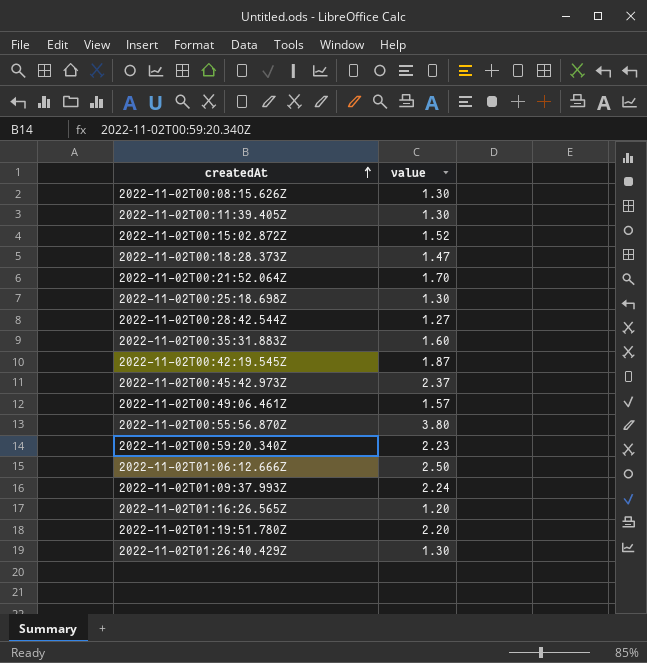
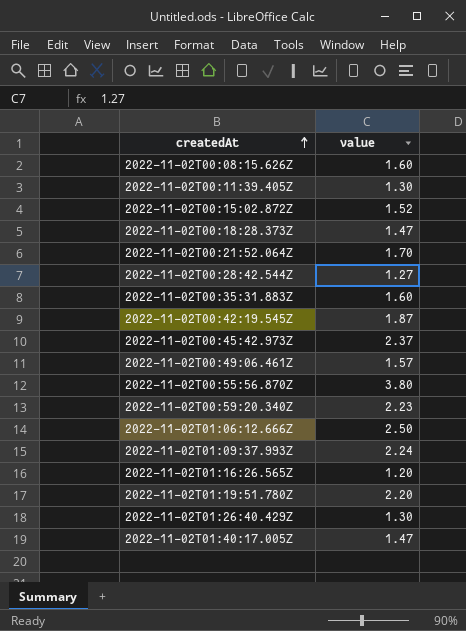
row 2022-11-02T00:25:18.698Z: 1.30 -> none
2022-11-02T00:08:15.626Z | value: 1.30 -> 1.60
row 2022-11-02T01:40:17.005Z: none -> 1.47

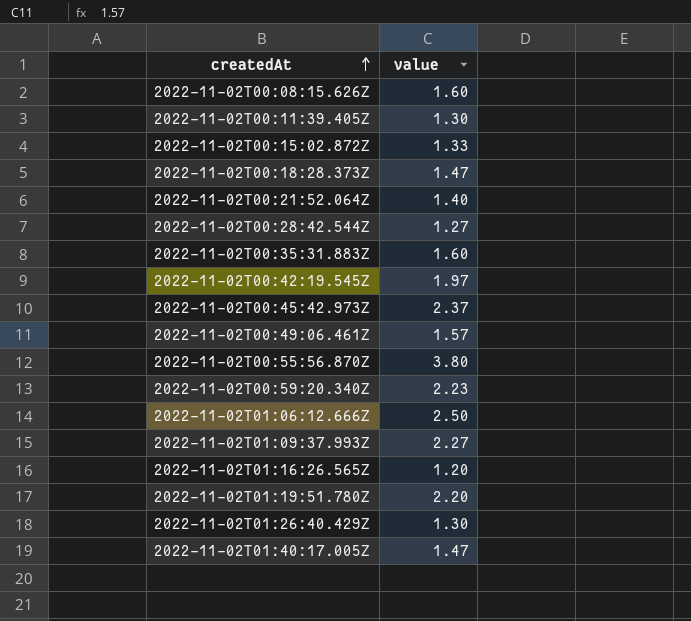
2022-11-02T00:15:02.872Z | value: 1.52 -> 1.33
2022-11-02T00:21:52.064Z | value: 1.70 -> 1.40
2022-11-02T00:42:19.545Z | value: 1.87 -> 1.97
2022-11-02T01:09:37.993Z | value: 2.24 -> 2.27

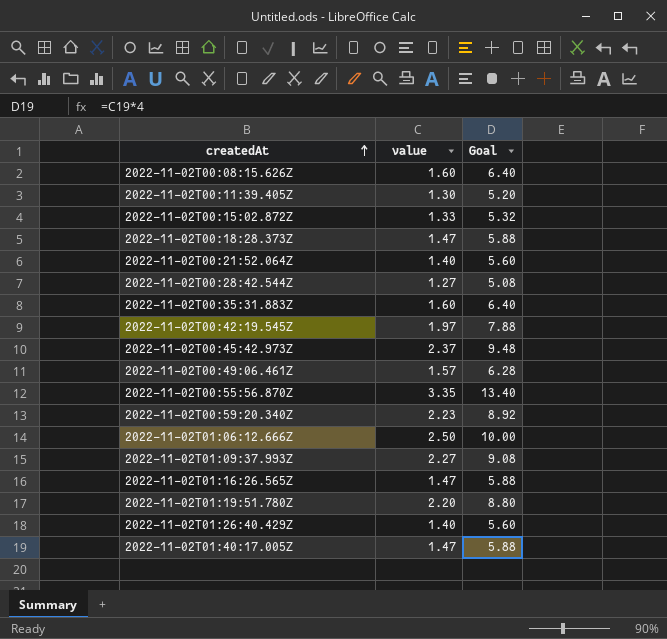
column Goal | formula: none -> [value] * 4
2022-11-02T00:55:56.870Z | value: 3.80 -> 3.35
2022-11-02T01:16:26.565Z | value: 1.20 -> 1.47
2022-11-02T01:26:40.429Z | value: 1.30 -> 1.40

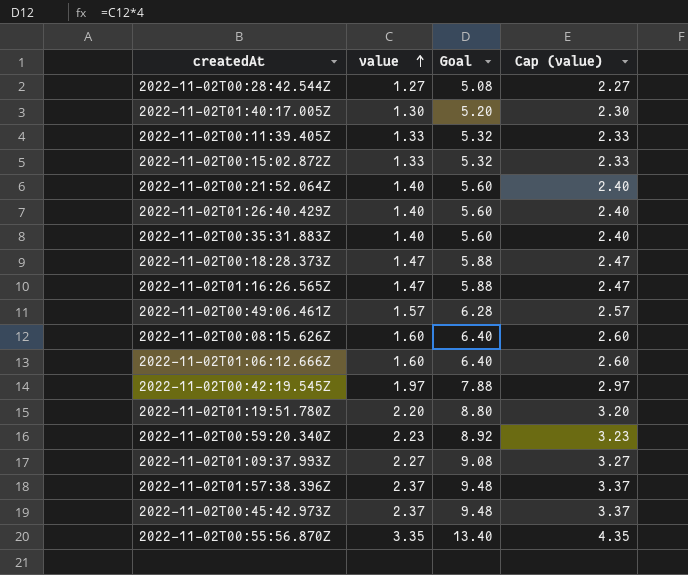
row order: createdAt ascending -> value ascending
column Cap (value) | formula: none -> [value] + 1
2022-11-02T01:40:17.005Z | value: 1.47 -> 1.30
2022-11-02T01:40:17.005Z | Goal: 5.88 -> 5.20
2022-11-02T00:11:39.405Z | value: 1.30 -> 1.33
2022-11-02T00:11:39.405Z | Goal: 5.20 -> 5.32
2022-11-02T00:35:31.883Z | value: 1.60 -> 1.40
2022-11-02T00:35:31.883Z | Goal: 6.40 -> 5.60
2022-11-02T01:06:12.666Z | value: 2.50 -> 1.60
2022-11-02T01:06:12.666Z | Goal: 10.00 -> 6.40
row 2022-11-02T01:57:38.396Z: none -> 2.37 | 9.48 | 3.37

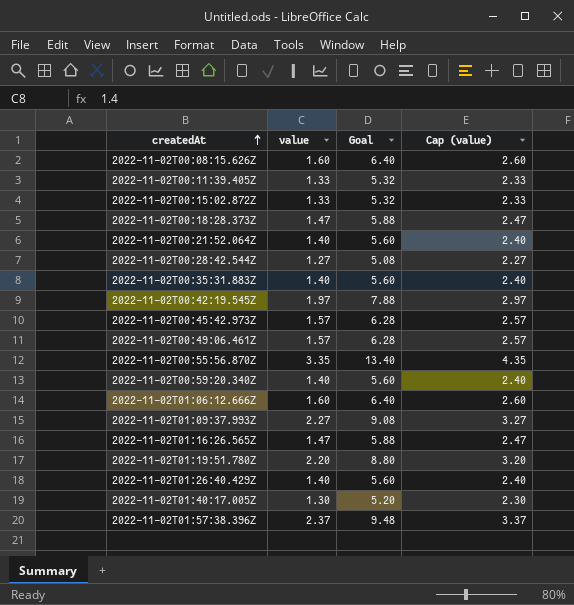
row order: value ascending -> createdAt ascending
2022-11-02T00:45:42.973Z | value: 2.37 -> 1.57
2022-11-02T00:45:42.973Z | Goal: 9.48 -> 6.28
2022-11-02T00:45:42.973Z | Cap (value): 3.37 -> 2.57
2022-11-02T00:59:20.340Z | value: 2.23 -> 1.40
2022-11-02T00:59:20.340Z | Goal: 8.92 -> 5.60
2022-11-02T00:59:20.340Z | Cap (value): 3.23 -> 2.40

